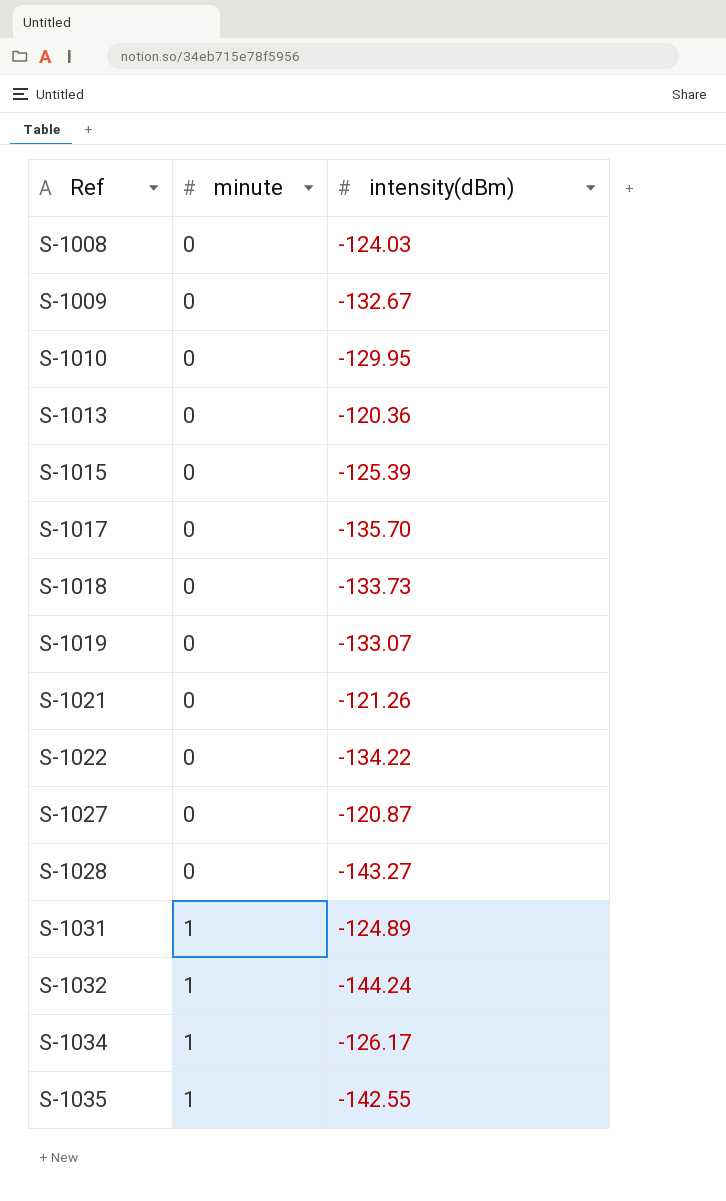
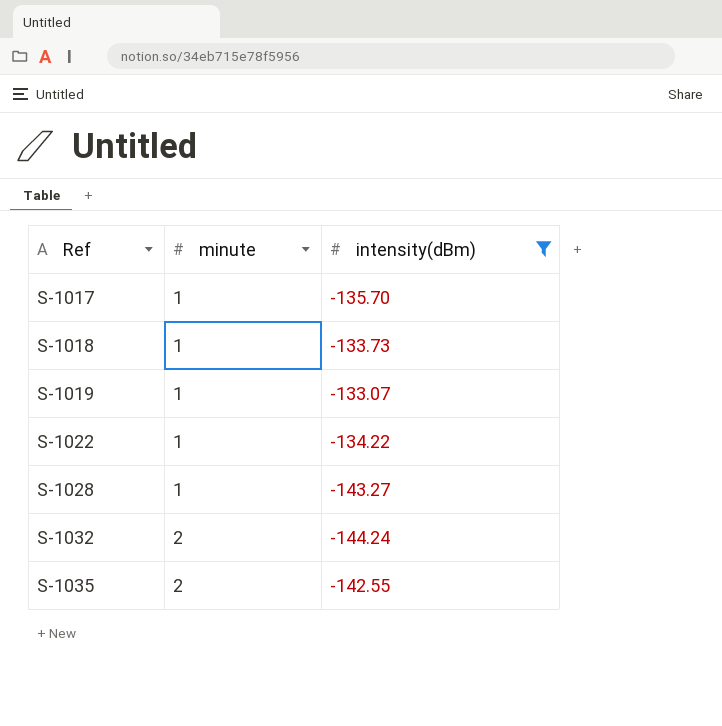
filter: none -> intensity(dBm) <= -133.07
S-1017 | minute: 0 -> 1
S-1018 | minute: 0 -> 1
S-1019 | minute: 0 -> 1
S-1022 | minute: 0 -> 1
S-1028 | minute: 0 -> 1
S-1032 | minute: 1 -> 2
S-1035 | minute: 1 -> 2

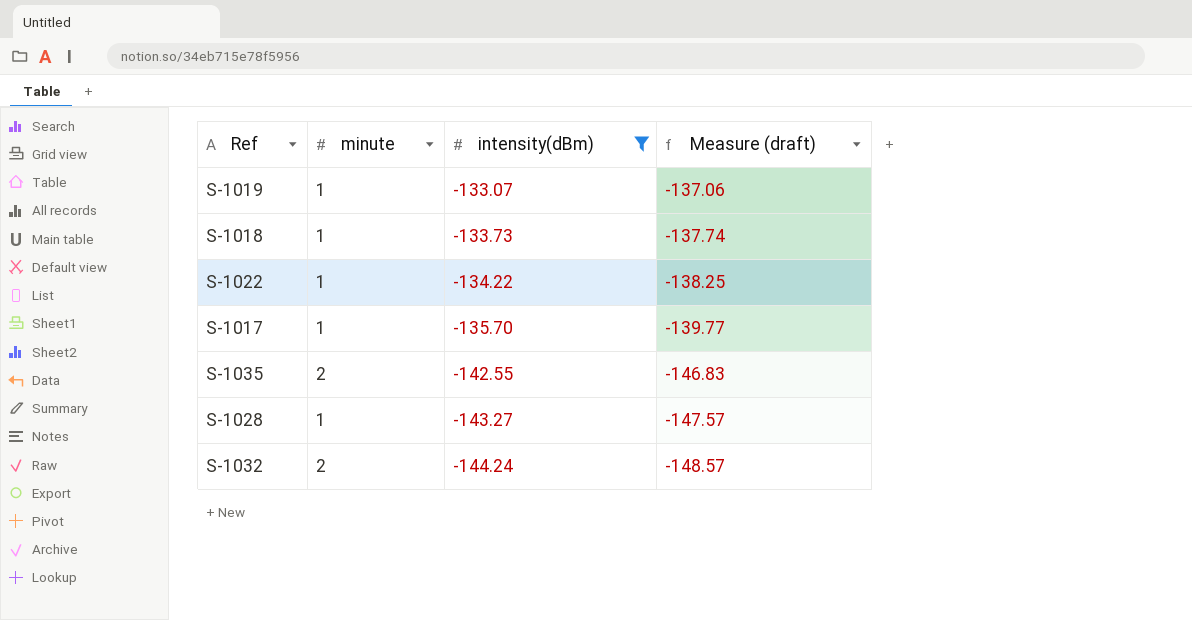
row order: Ref ascending -> intensity(dBm) descending
column Measure (draft) | formula: none -> [intensity(dBm)] * 1.03

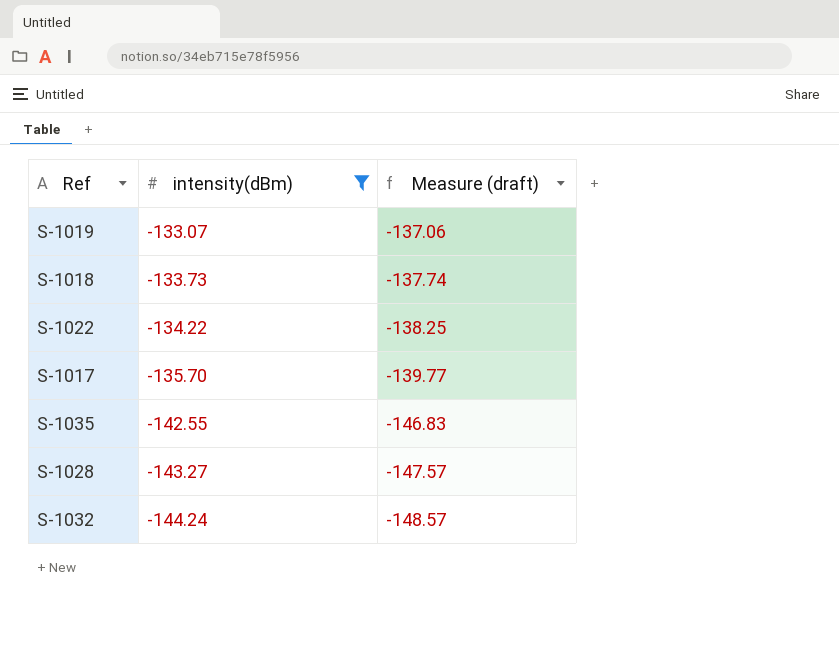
column minute | position: 2 -> none

